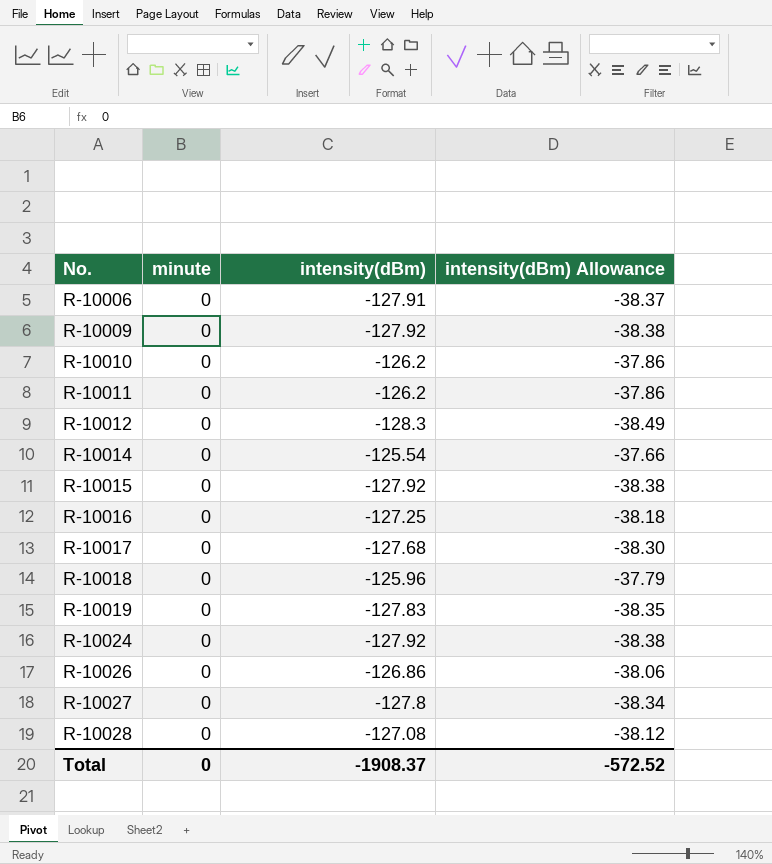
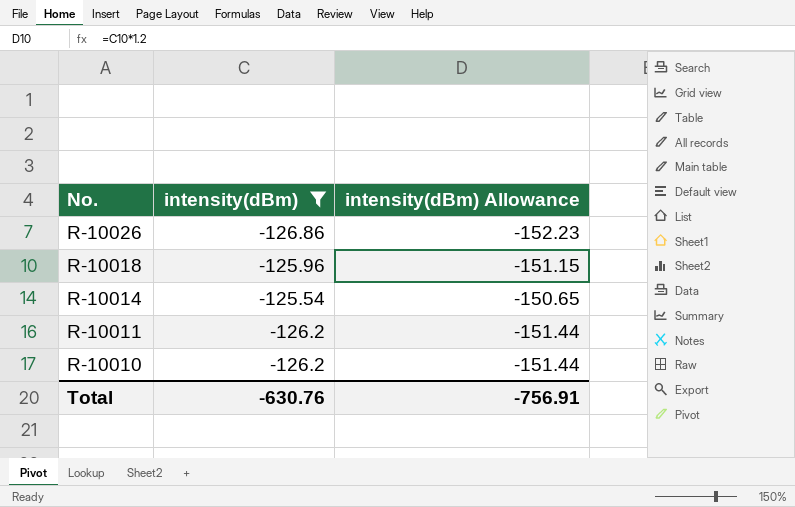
filter: none -> intensity(dBm) >= -126.86
row order: No. ascending -> No. descending
column minute | position: 2 -> none
column intensity(dBm) Allowance | formula: [intensity(dBm)] * 0.3 -> [intensity(dBm)] * 1.2
Total | intensity(dBm): -1908.37 -> -630.76
Total | intensity(dBm) Allowance: -572.52 -> -756.91

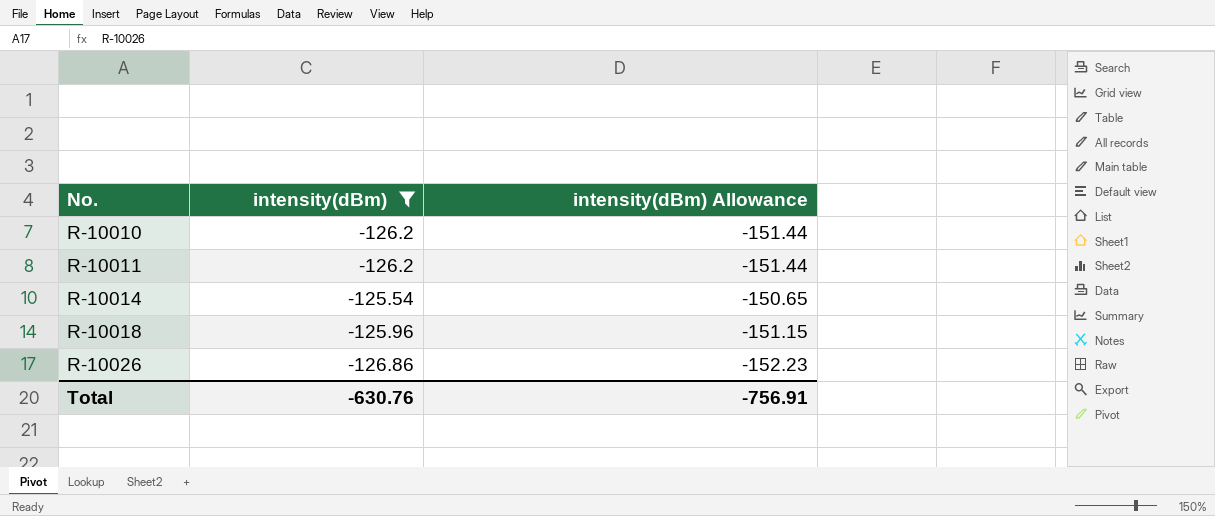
row order: No. descending -> No. ascending

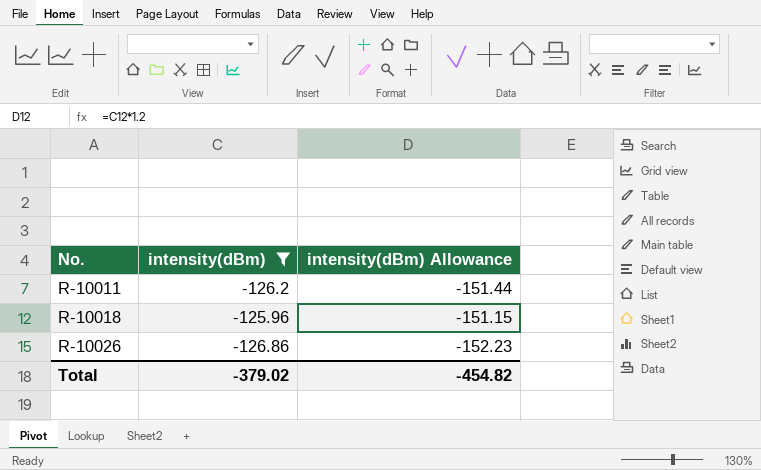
row R-10010: -126.2 | -151.44 -> none
row R-10014: -125.54 | -150.65 -> none
Total | intensity(dBm): -630.76 -> -379.02
Total | intensity(dBm) Allowance: -756.91 -> -454.82

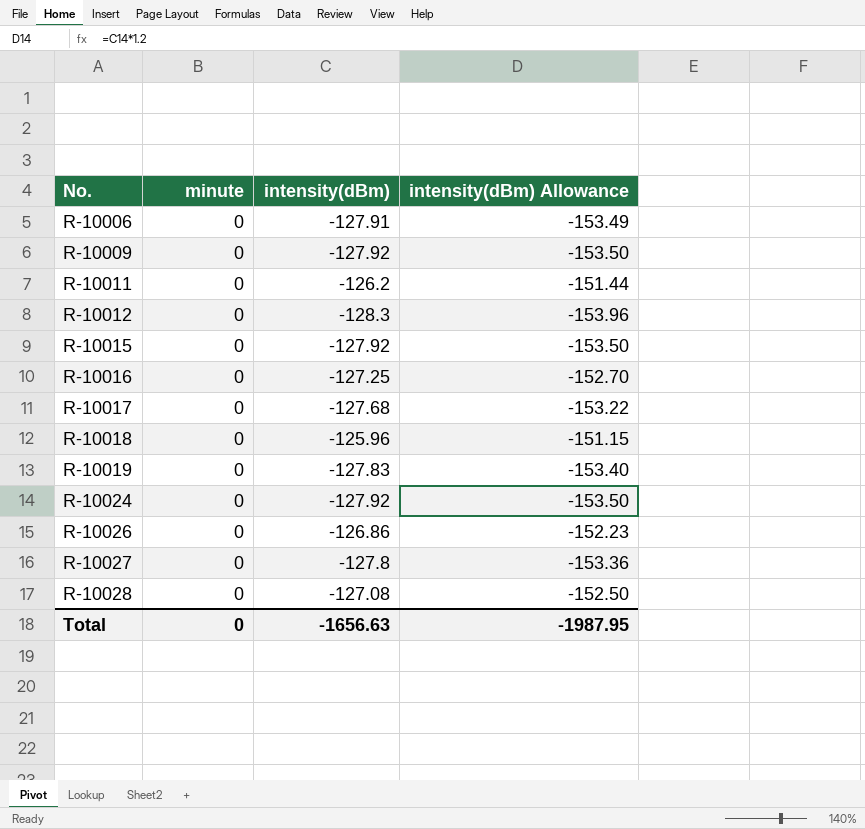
filter: intensity(dBm) >= -126.86 -> none
column minute | position: none -> 2
Total | intensity(dBm): -379.02 -> -1656.63
Total | intensity(dBm) Allowance: -454.82 -> -1987.95

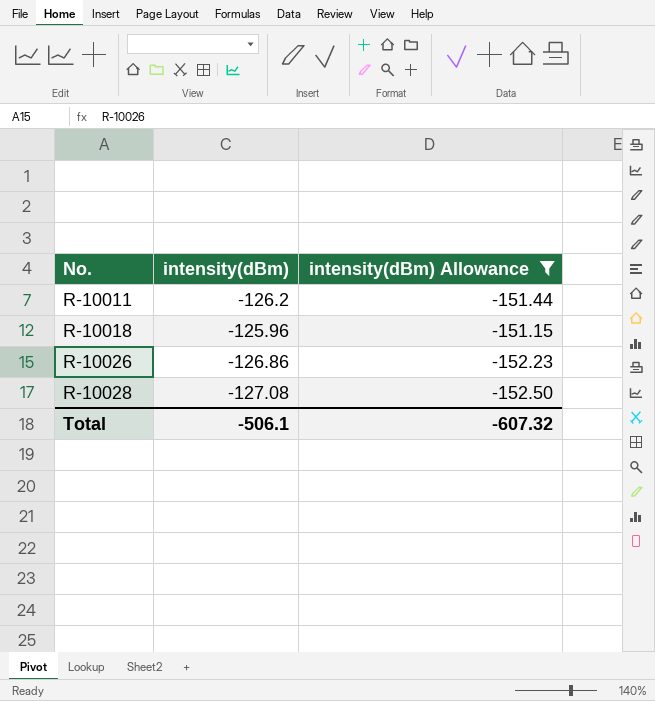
filter: none -> intensity(dBm) Allowance >= -152.50
column minute | position: 2 -> none
Total | intensity(dBm): -1656.63 -> -506.1
Total | intensity(dBm) Allowance: -1987.95 -> -607.32

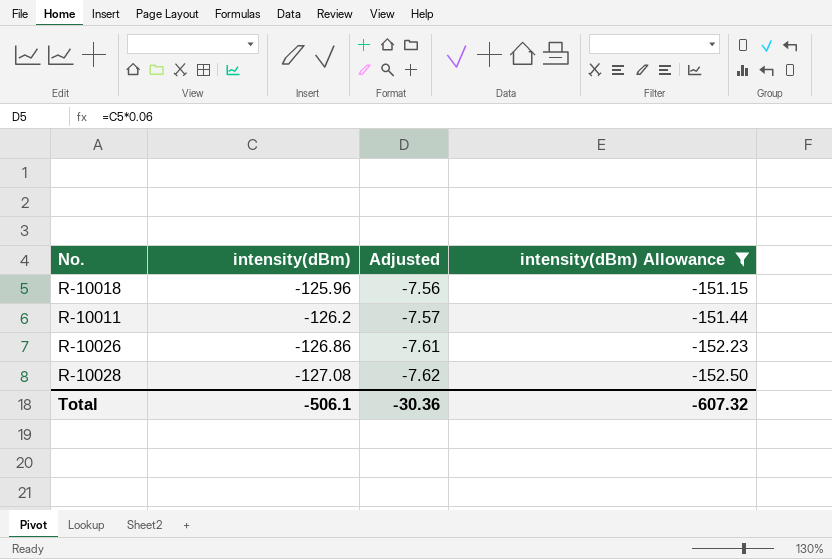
row order: No. ascending -> intensity(dBm) descending
column Adjusted | formula: none -> [intensity(dBm)] * 0.06

